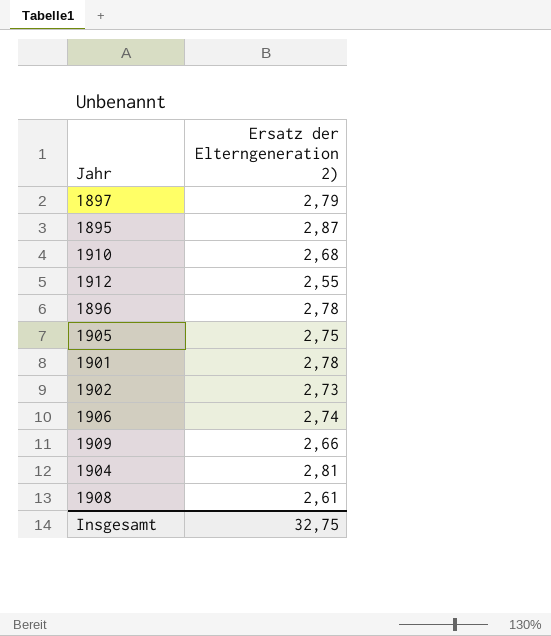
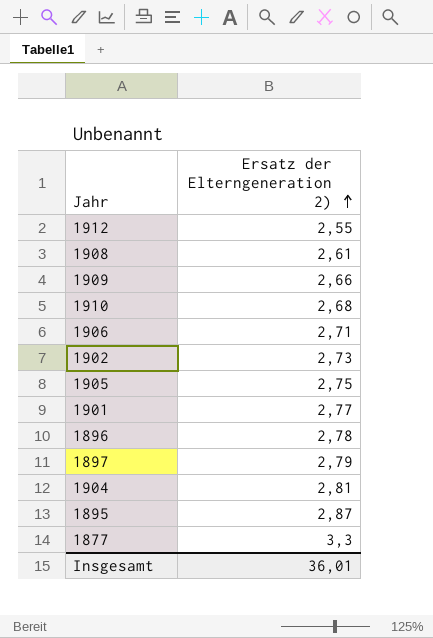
row order: none -> Ersatz der Elterngeneration 2) ascending
1906 | Ersatz der Elterngeneration 2): 2,74 -> 2,71
1901 | Ersatz der Elterngeneration 2): 2,78 -> 2,77
row 1877: none -> 3,3
Insgesamt | Ersatz der Elterngeneration 2): 32,75 -> 36,01

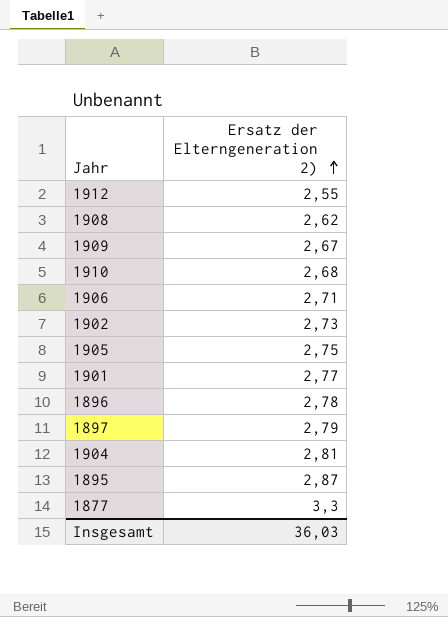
1908 | Ersatz der Elterngeneration 2): 2,61 -> 2,62
1909 | Ersatz der Elterngeneration 2): 2,66 -> 2,67
Insgesamt | Ersatz der Elterngeneration 2): 36,01 -> 36,03

